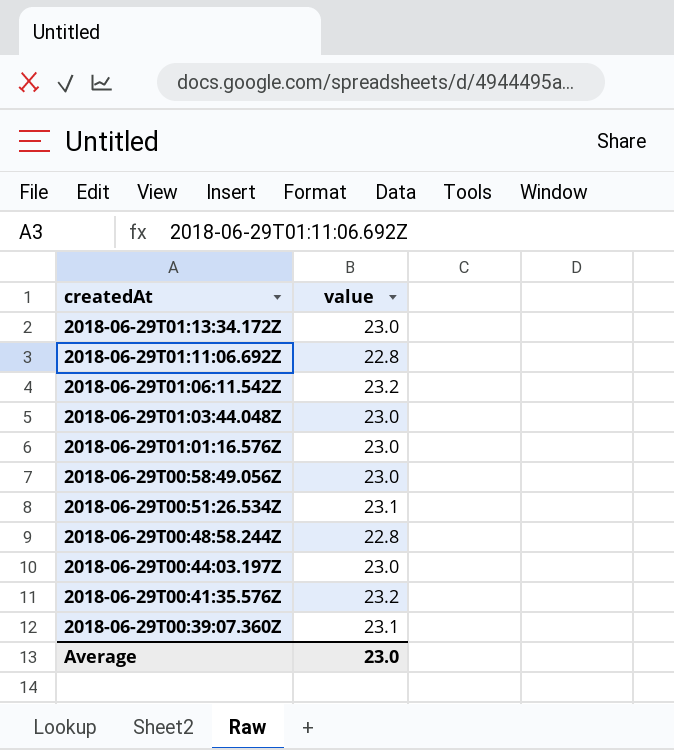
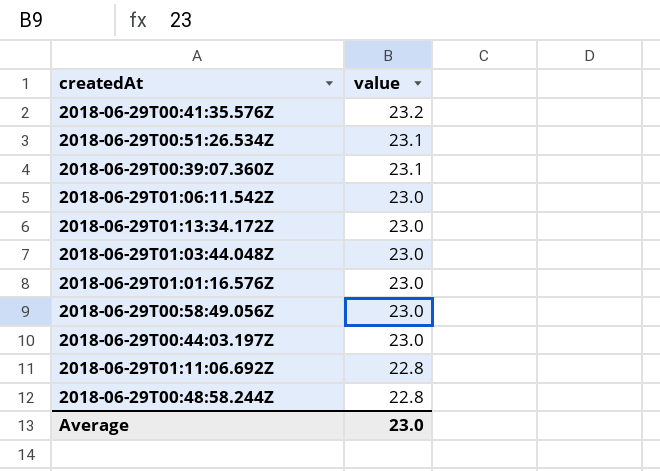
row order: createdAt descending -> value descending
2018-06-29T01:06:11.542Z | value: 23.2 -> 23.0

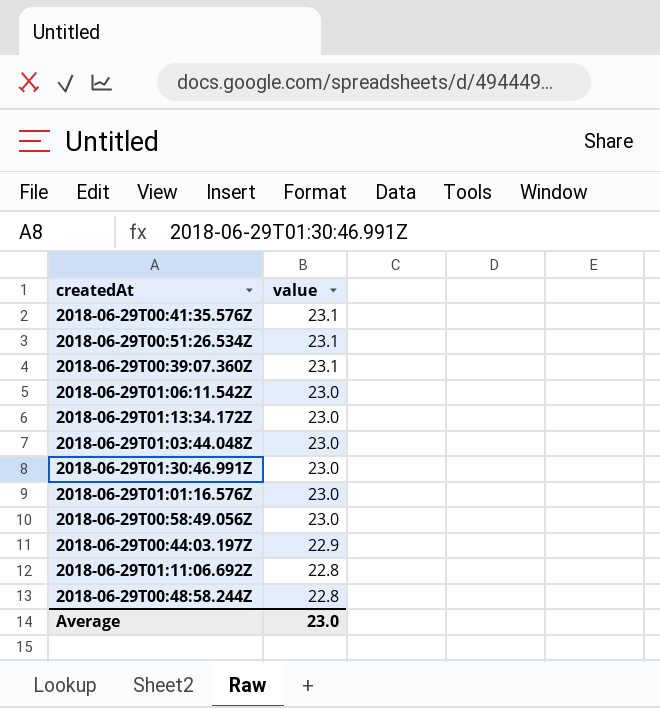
2018-06-29T00:41:35.576Z | value: 23.2 -> 23.1
row 2018-06-29T01:30:46.991Z: none -> 23.0
2018-06-29T00:44:03.197Z | value: 23.0 -> 22.9

